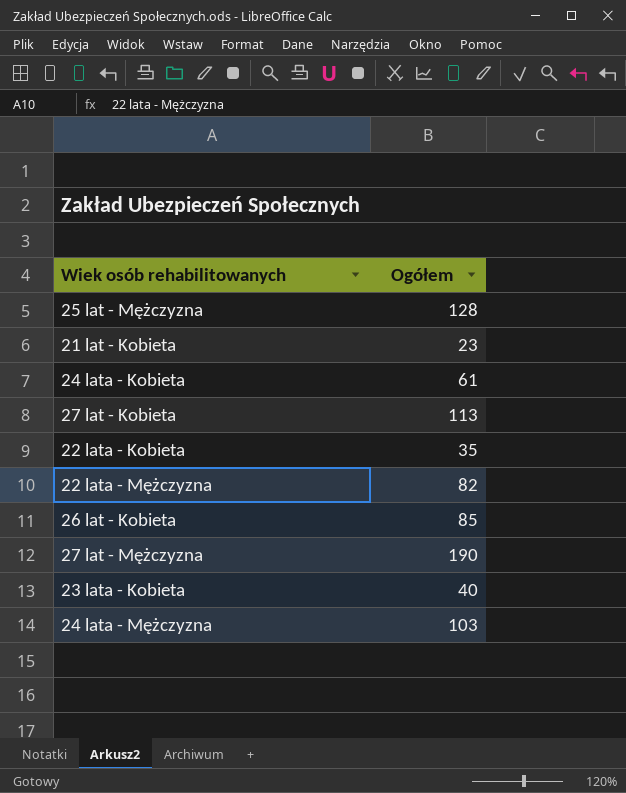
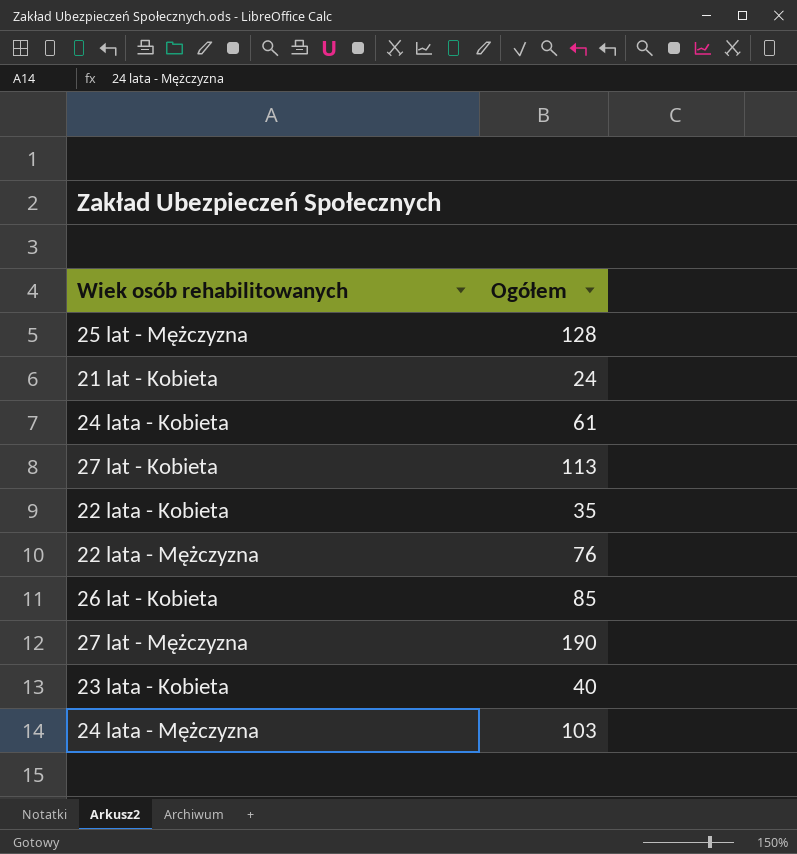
21 lat - Kobieta | Ogółem: 23 -> 24
22 lata - Mężczyzna | Ogółem: 82 -> 76

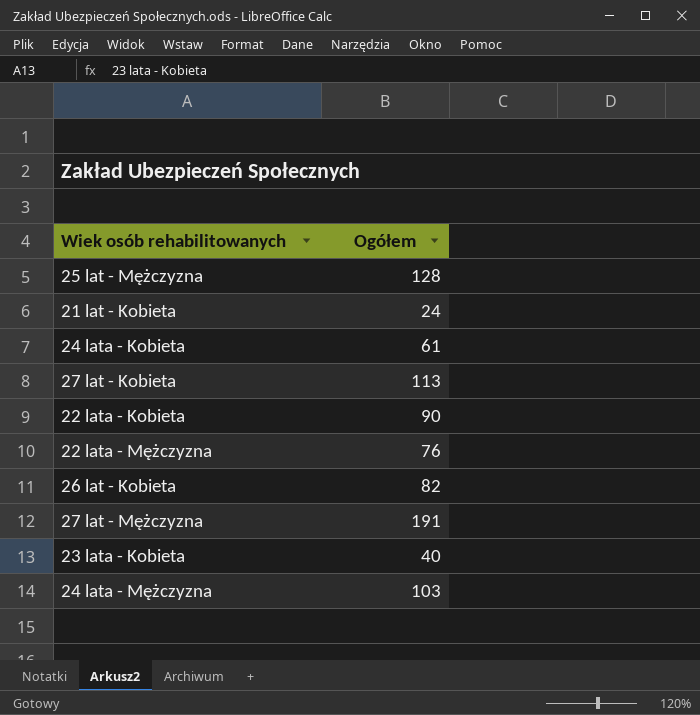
22 lata - Kobieta | Ogółem: 35 -> 90
26 lat - Kobieta | Ogółem: 85 -> 82
27 lat - Mężczyzna | Ogółem: 190 -> 191

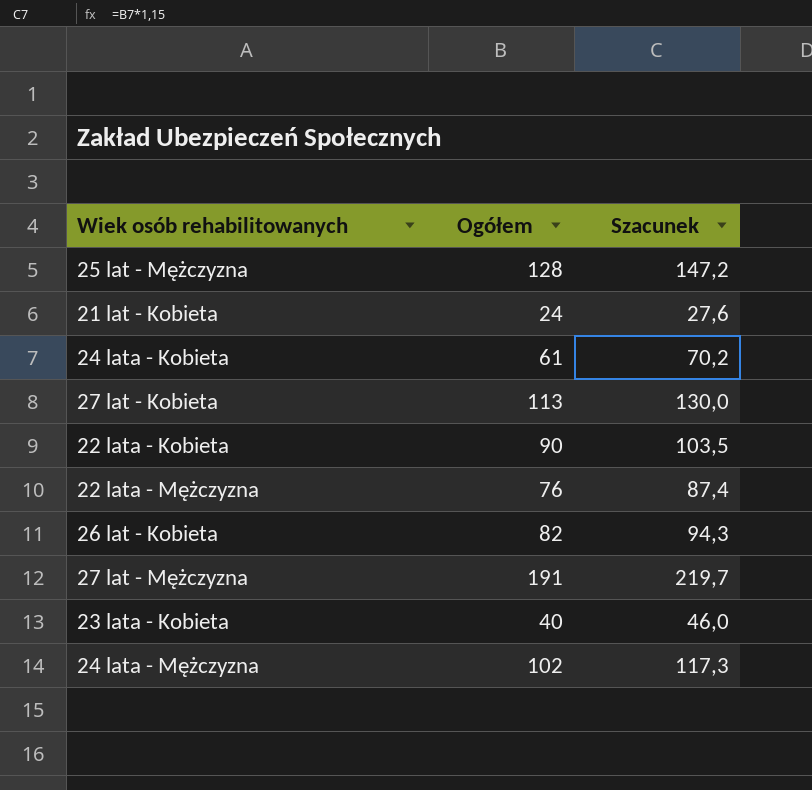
column Szacunek | formula: none -> [Ogółem] * 1,15
24 lata - Mężczyzna | Ogółem: 103 -> 102

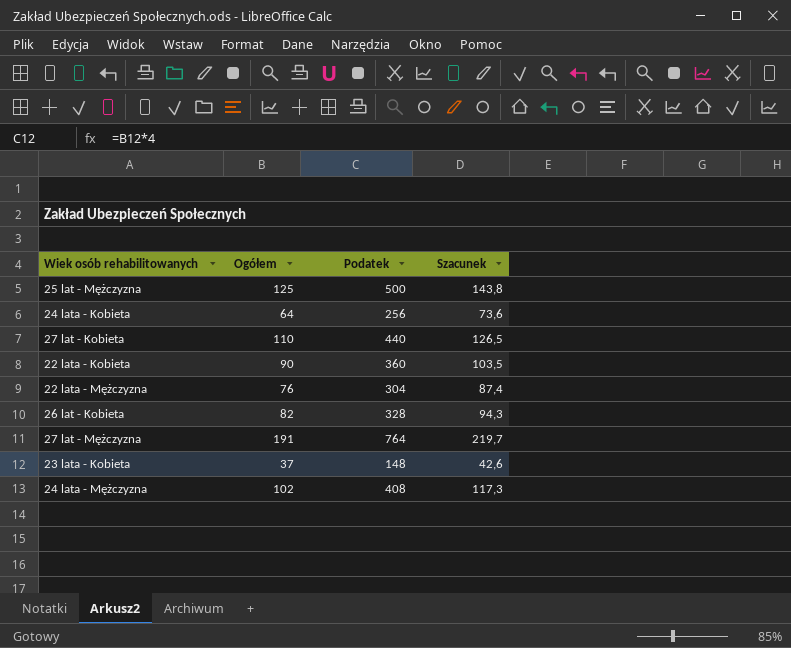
column Podatek | formula: none -> [Ogółem] * 4
row 21 lat - Kobieta: 24 | 27,6 -> none
25 lat - Mężczyzna | Ogółem: 128 -> 125
25 lat - Mężczyzna | Szacunek: 147,2 -> 143,8
24 lata - Kobieta | Ogółem: 61 -> 64
24 lata - Kobieta | Szacunek: 70,2 -> 73,6
27 lat - Kobieta | Ogółem: 113 -> 110
27 lat - Kobieta | Szacunek: 130,0 -> 126,5
23 lata - Kobieta | Ogółem: 40 -> 37
23 lata - Kobieta | Szacunek: 46,0 -> 42,6

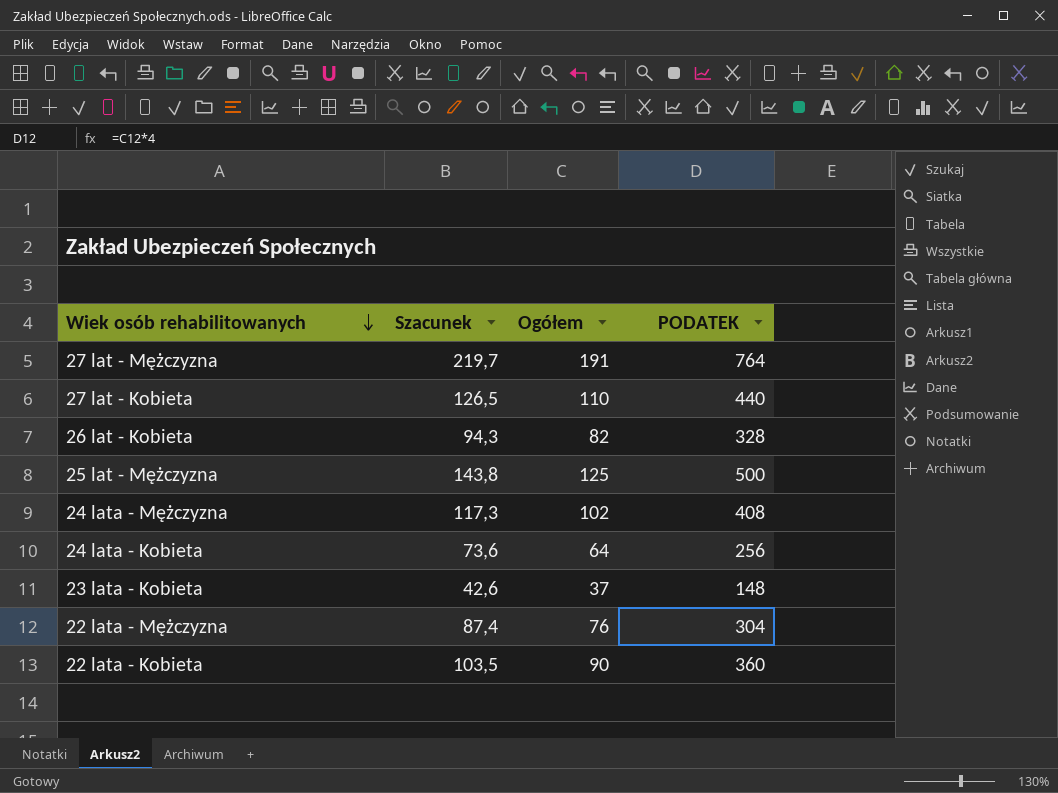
row order: none -> Wiek osób rehabilitowanych descending
column Szacunek | position: 4 -> 2
column name: Podatek -> PODATEK

